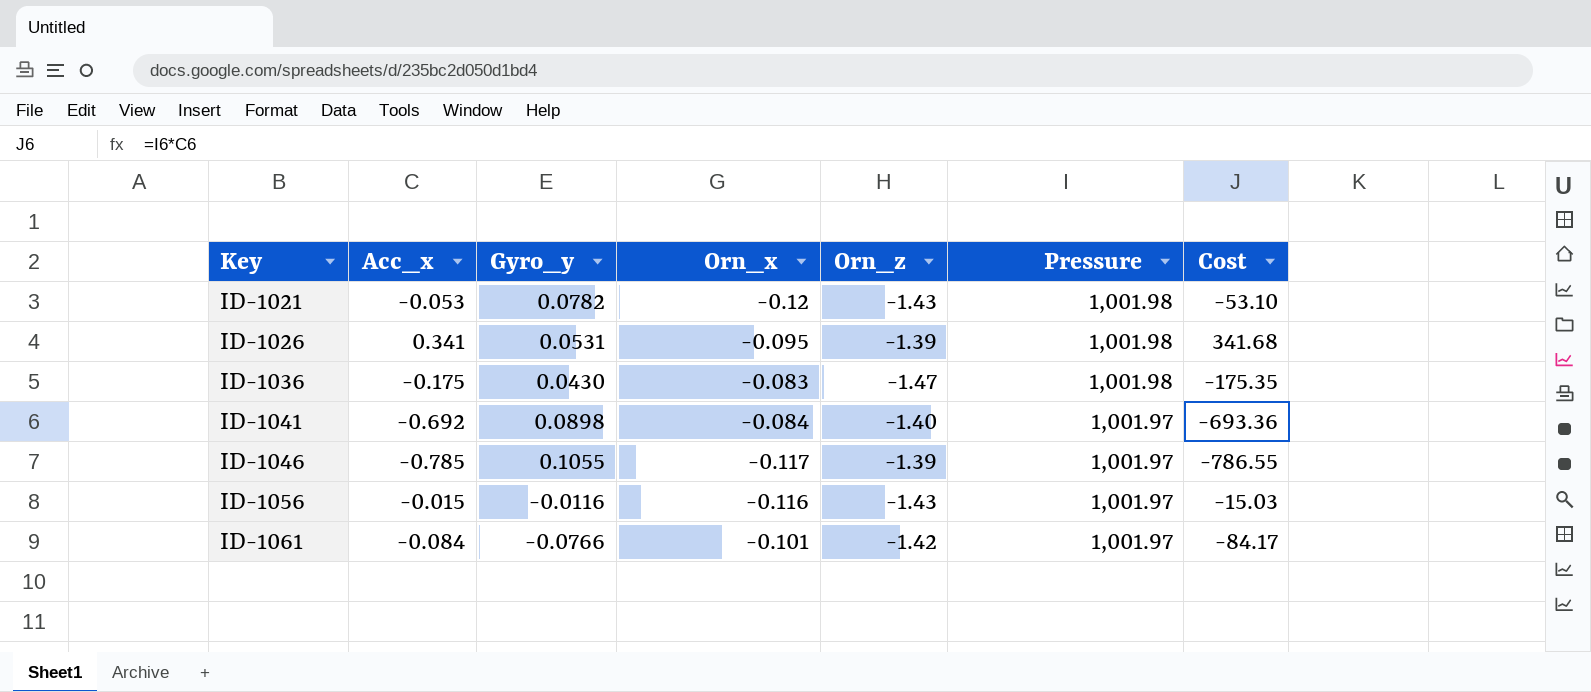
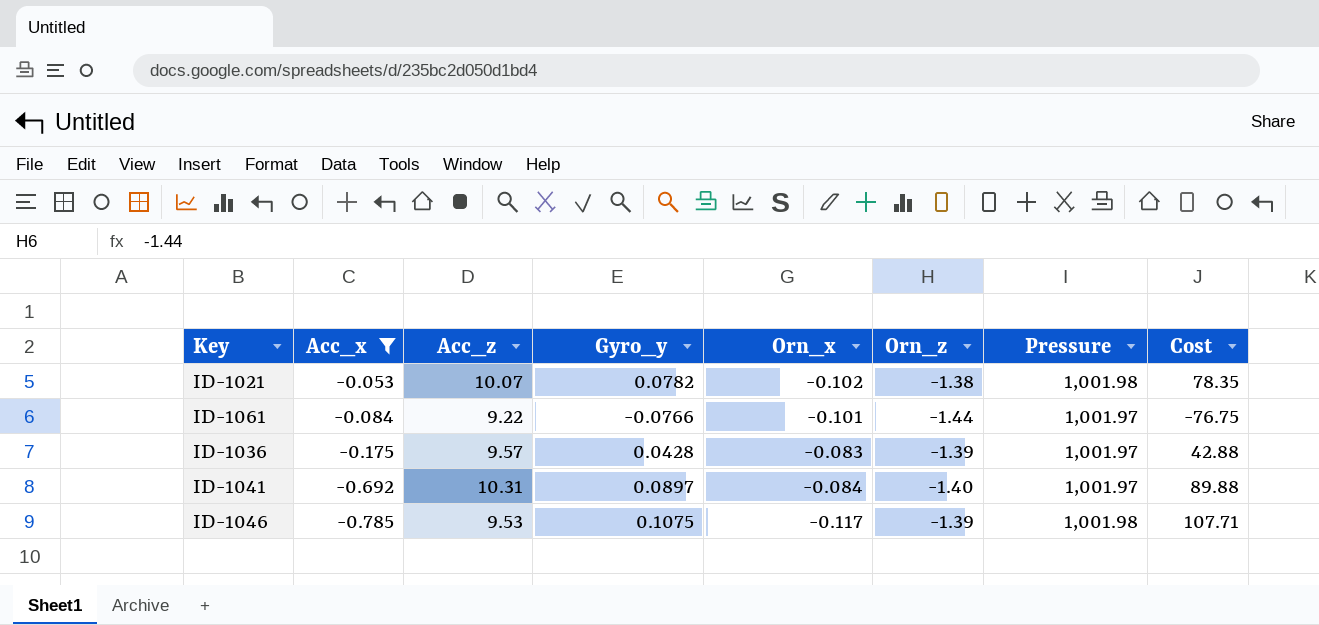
filter: none -> Acc_x <= -0.053
row order: Key ascending -> Acc_x descending
column Acc_z | position: none -> 3
column Cost | formula: [Acc_x] * [Pressure] -> [Gyro_y] * [Pressure]
ID-1021 | Orn_x: -0.12 -> -0.102
ID-1021 | Orn_z: -1.43 -> -1.38
ID-1061 | Orn_z: -1.42 -> -1.44
ID-1036 | Gyro_y: 0.0430 -> 0.0428
ID-1036 | Orn_z: -1.47 -> -1.39
ID-1036 | Pressure: 1,001.98 -> 1,001.97
ID-1041 | Gyro_y: 0.0898 -> 0.0897
ID-1046 | Gyro_y: 0.1055 -> 0.1075
ID-1046 | Pressure: 1,001.97 -> 1,001.98

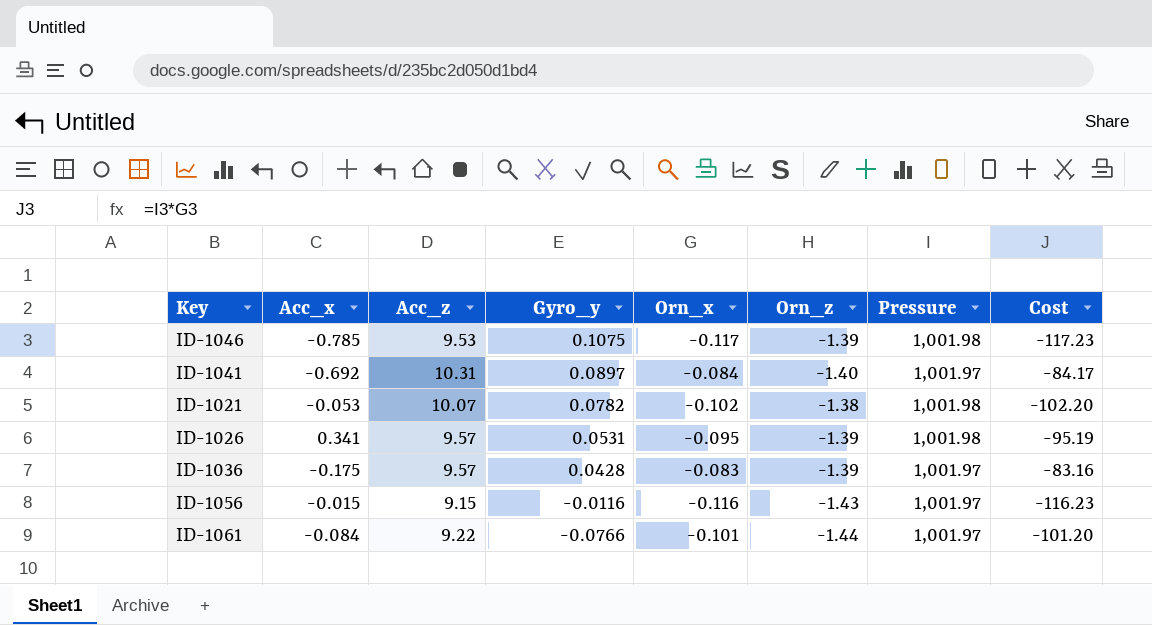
filter: Acc_x <= -0.053 -> none
row order: Acc_x descending -> Gyro_y descending
column Cost | formula: [Gyro_y] * [Pressure] -> [Orn_x] * [Pressure]

